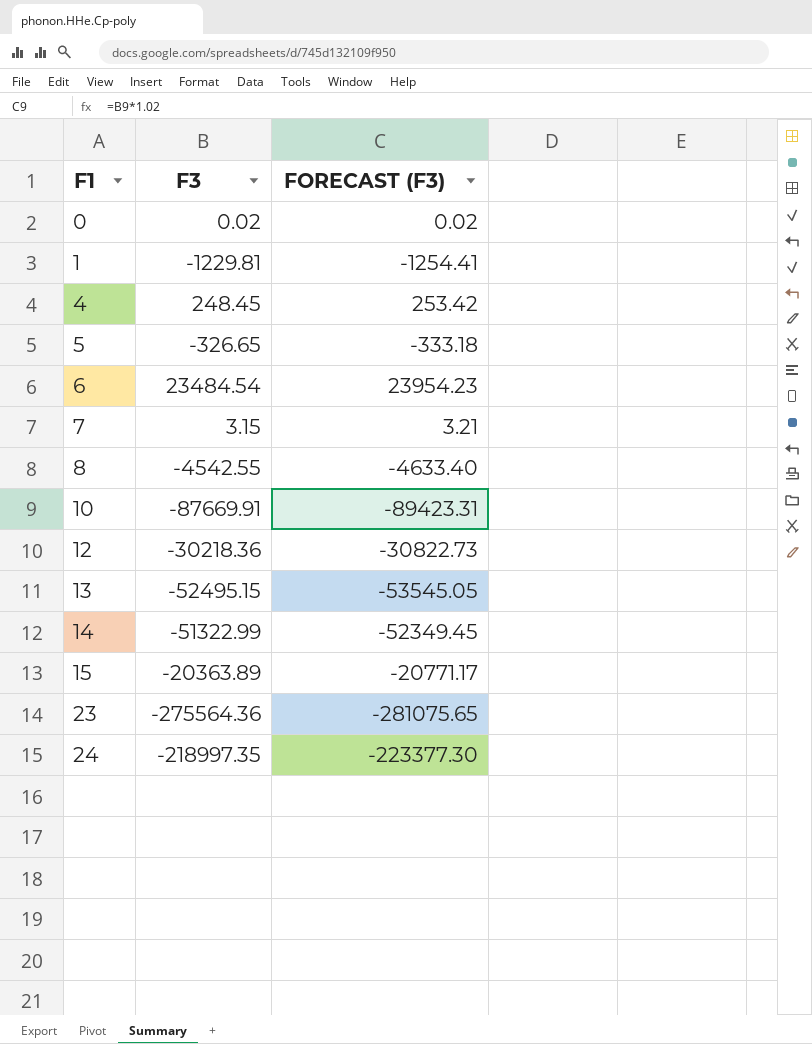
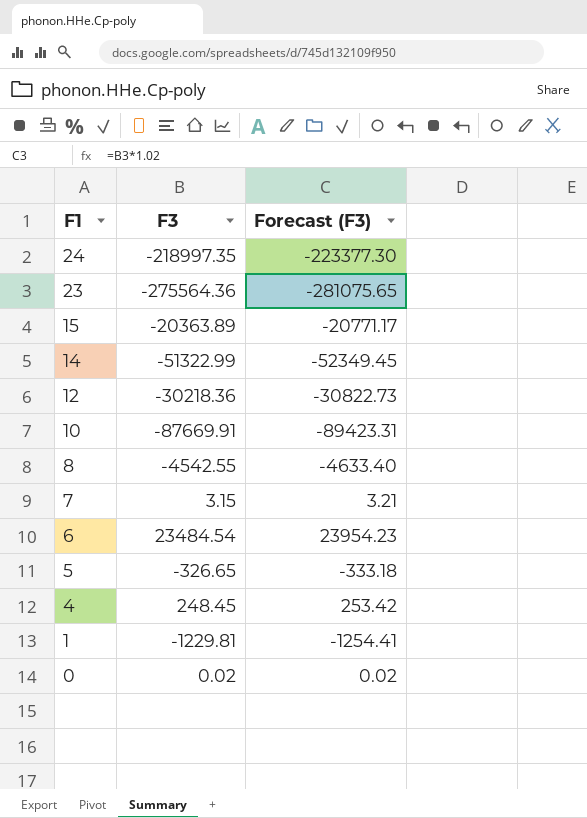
row order: F1 ascending -> F1 descending
column name: FORECAST (F3) -> Forecast (F3)
row 13: -52495.15 | -53545.05 -> none

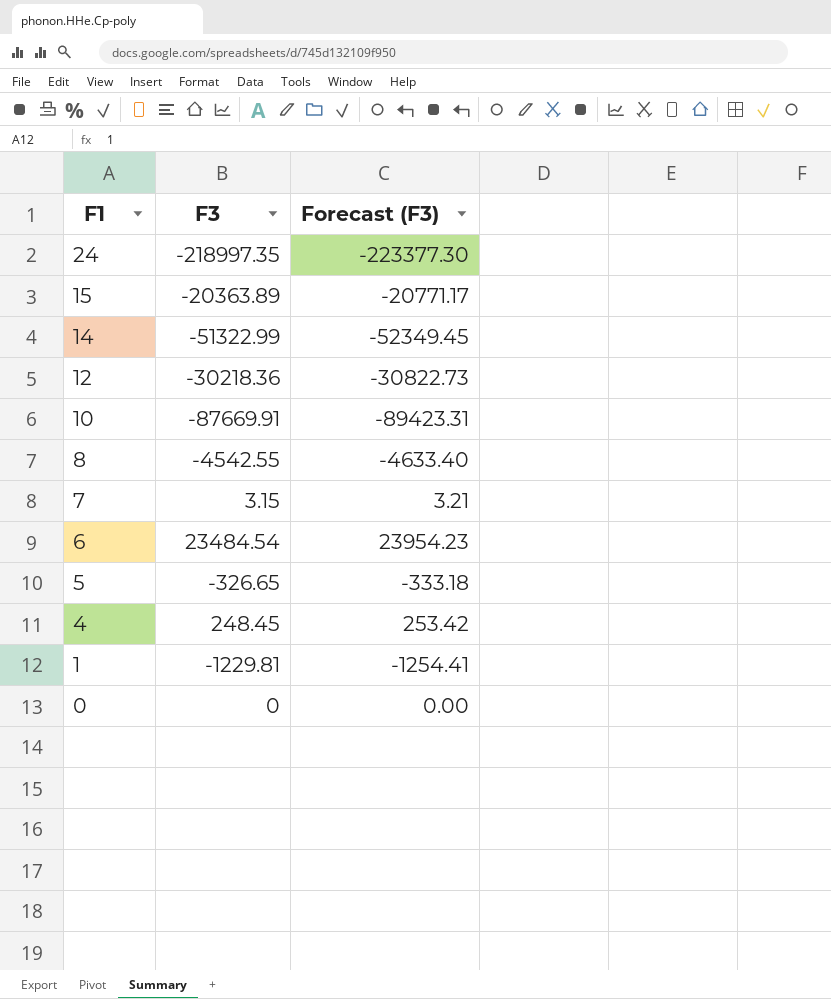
row 23: -275564.36 | -281075.65 -> none
0 | F3: 0.02 -> 0
0 | Forecast (F3): 0.02 -> 0.00

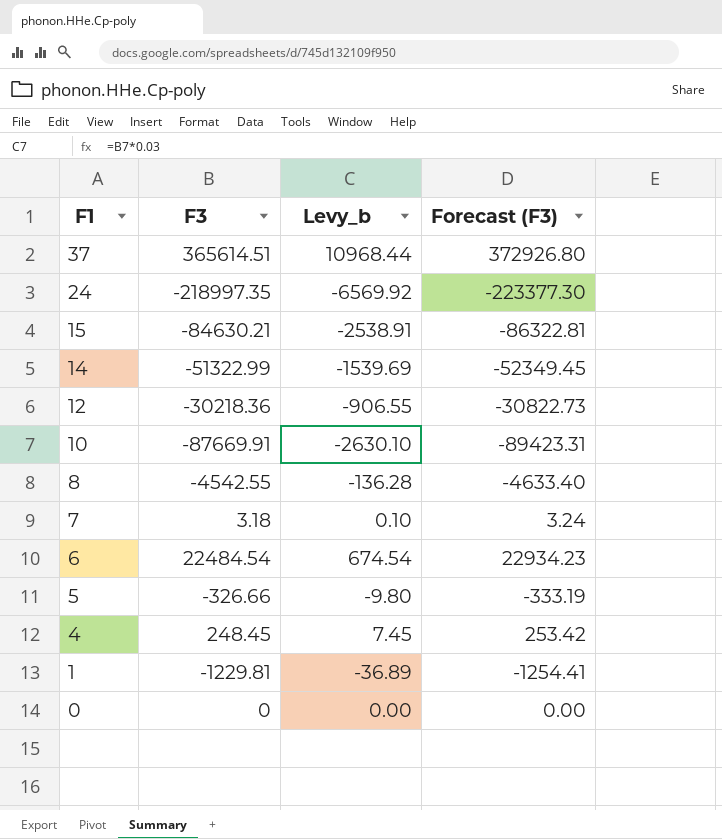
column Levy_b | formula: none -> [F3] * 0.03
row 37: none -> 365614.51 | 10968.44 | 372926.80
15 | F3: -20363.89 -> -84630.21
15 | Forecast (F3): -20771.17 -> -86322.81
7 | F3: 3.15 -> 3.18
7 | Forecast (F3): 3.21 -> 3.24
6 | F3: 23484.54 -> 22484.54
6 | Forecast (F3): 23954.23 -> 22934.23
5 | F3: -326.65 -> -326.66
5 | Forecast (F3): -333.18 -> -333.19

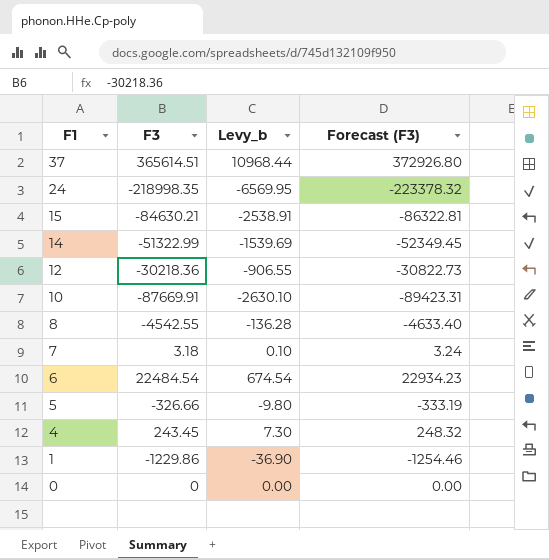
24 | F3: -218997.35 -> -218998.35
24 | Levy_b: -6569.92 -> -6569.95
24 | Forecast (F3): -223377.30 -> -223378.32
4 | F3: 248.45 -> 243.45
4 | Levy_b: 7.45 -> 7.30
4 | Forecast (F3): 253.42 -> 248.32
1 | F3: -1229.81 -> -1229.86
1 | Levy_b: -36.89 -> -36.90
1 | Forecast (F3): -1254.41 -> -1254.46

